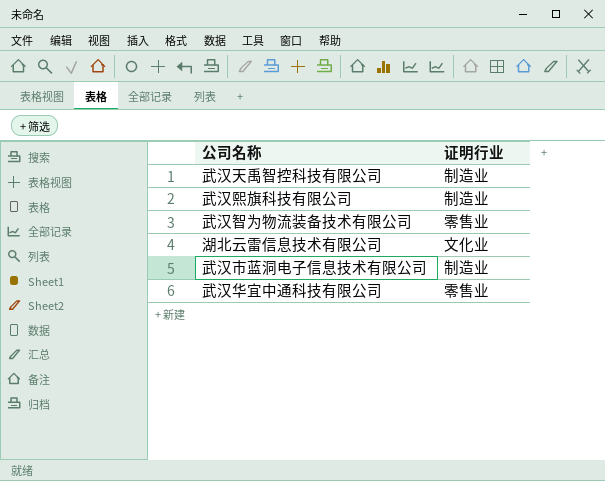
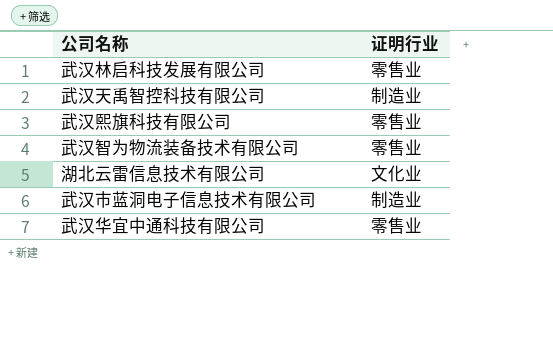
row 武汉林启科技发展有限公司: none -> 零售业
武汉熙旗科技有限公司 | 证明行业: 制造业 -> 零售业

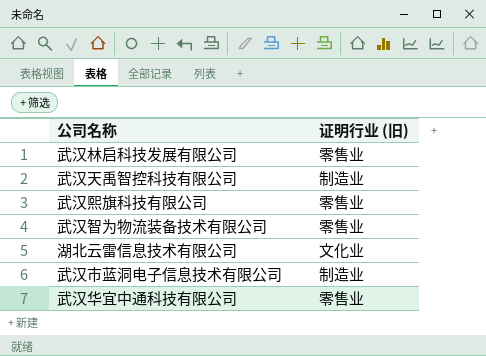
column name: 证明行业 -> 证明行业 (旧)

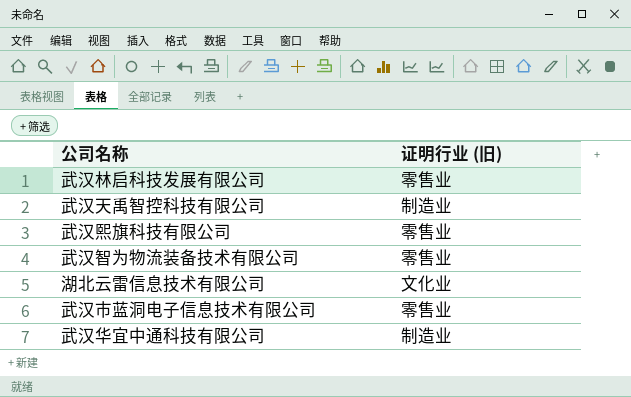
武汉市蓝洞电子信息技术有限公司 | 证明行业 (旧): 制造业 -> 零售业
武汉华宜中通科技有限公司 | 证明行业 (旧): 零售业 -> 制造业

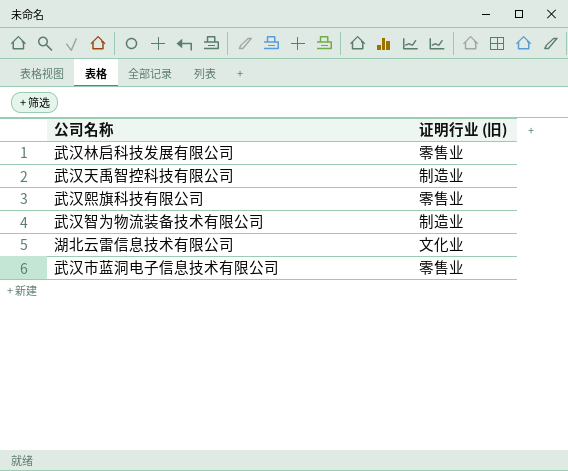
row 武汉华宜中通科技有限公司: 制造业 -> none
武汉智为物流装备技术有限公司 | 证明行业 (旧): 零售业 -> 制造业

